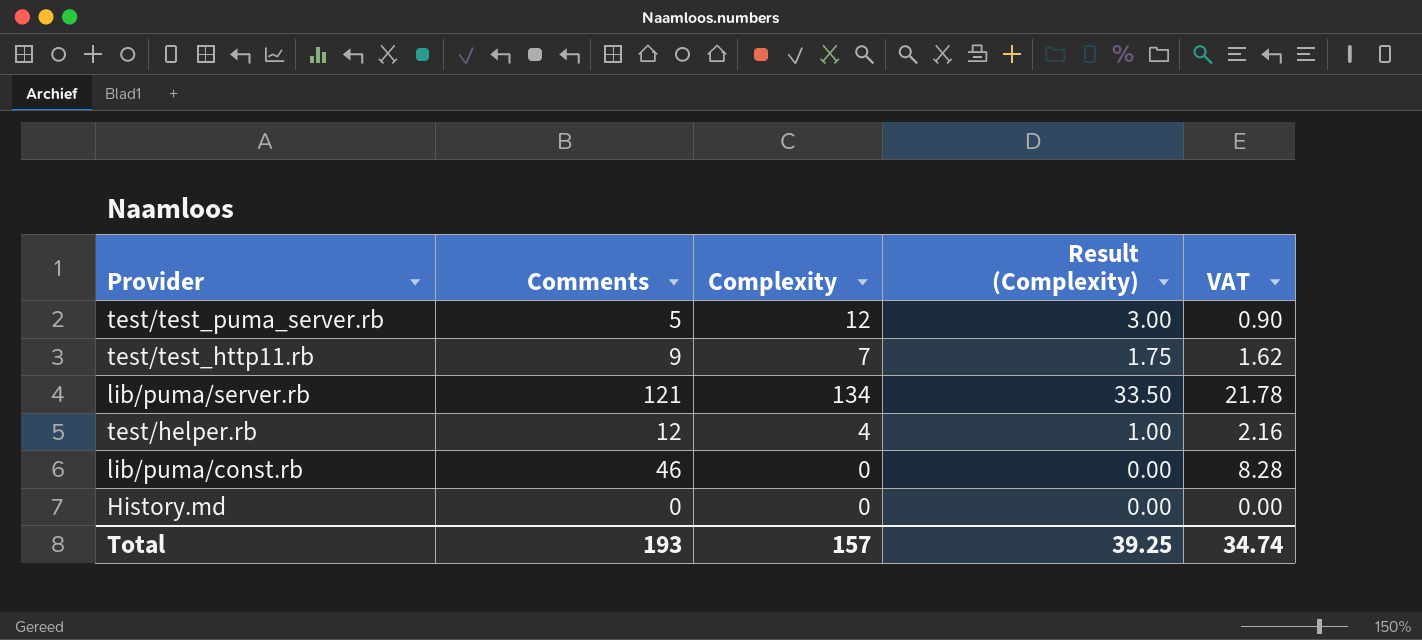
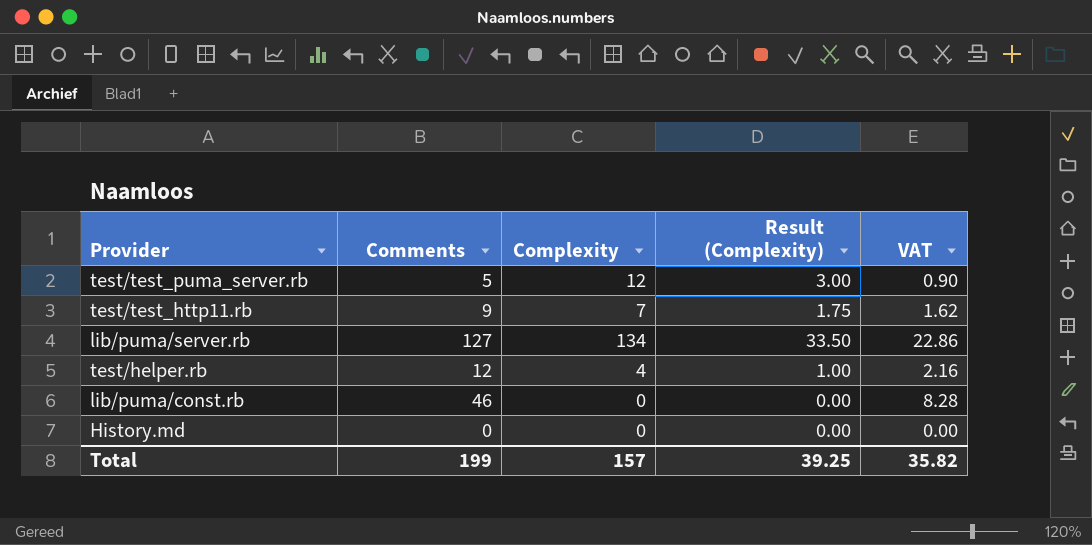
lib/puma/server.rb | Comments: 121 -> 127
lib/puma/server.rb | VAT: 21.78 -> 22.86
Total | Comments: 193 -> 199
Total | VAT: 34.74 -> 35.82

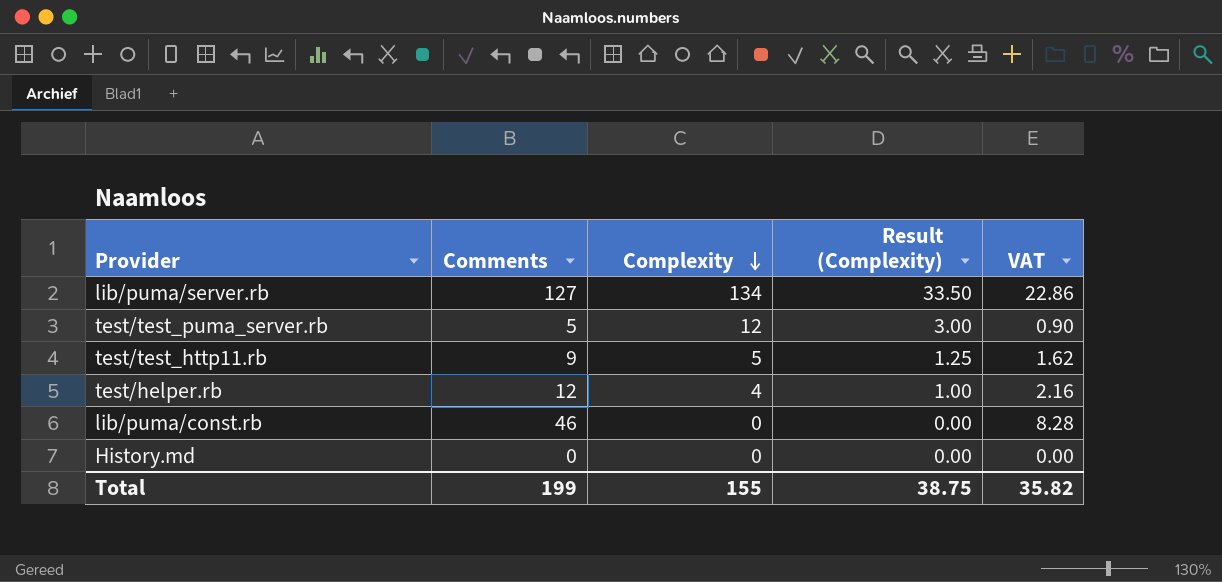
row order: none -> Complexity descending
test/test_http11.rb | Complexity: 7 -> 5
test/test_http11.rb | Result (Complexity): 1.75 -> 1.25
Total | Complexity: 157 -> 155
Total | Result (Complexity): 39.25 -> 38.75

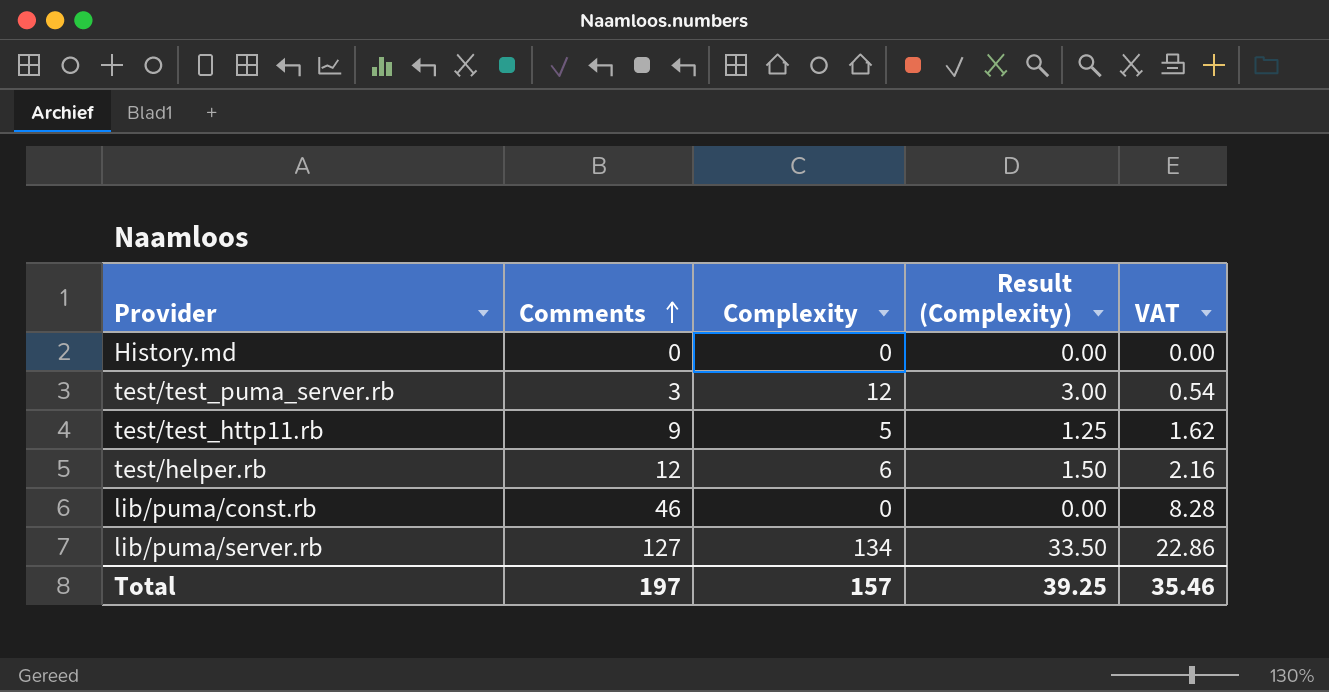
row order: Complexity descending -> Comments ascending
test/test_puma_server.rb | Comments: 5 -> 3
test/test_puma_server.rb | VAT: 0.90 -> 0.54
test/helper.rb | Complexity: 4 -> 6
test/helper.rb | Result (Complexity): 1.00 -> 1.50
Total | Comments: 199 -> 197
Total | Complexity: 155 -> 157
Total | Result (Complexity): 38.75 -> 39.25
Total | VAT: 35.82 -> 35.46

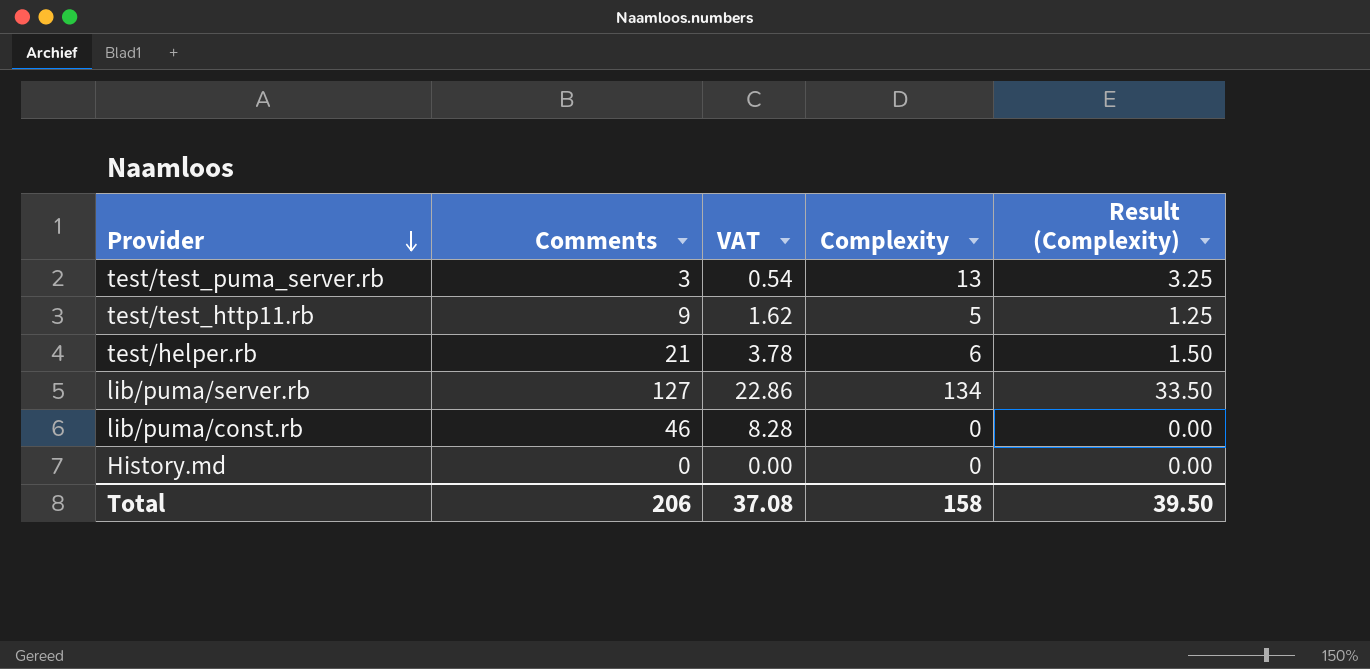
row order: Comments ascending -> Provider descending
column VAT | position: 5 -> 3
test/test_puma_server.rb | Complexity: 12 -> 13
test/test_puma_server.rb | Result (Complexity): 3.00 -> 3.25
test/helper.rb | Comments: 12 -> 21
test/helper.rb | VAT: 2.16 -> 3.78
Total | Comments: 197 -> 206
Total | VAT: 35.46 -> 37.08
Total | Complexity: 157 -> 158
Total | Result (Complexity): 39.25 -> 39.50

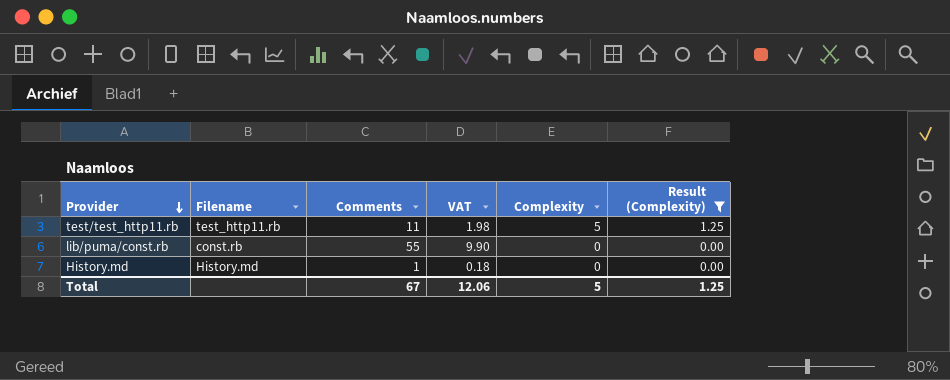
filter: none -> Result (Complexity) <= 1.25
column Filename | position: none -> 2
test/test_http11.rb | Comments: 9 -> 11
test/test_http11.rb | VAT: 1.62 -> 1.98
lib/puma/const.rb | Comments: 46 -> 55
lib/puma/const.rb | VAT: 8.28 -> 9.90
History.md | Comments: 0 -> 1
History.md | VAT: 0.00 -> 0.18
Total | Comments: 206 -> 67
Total | VAT: 37.08 -> 12.06
Total | Complexity: 158 -> 5
Total | Result (Complexity): 39.50 -> 1.25

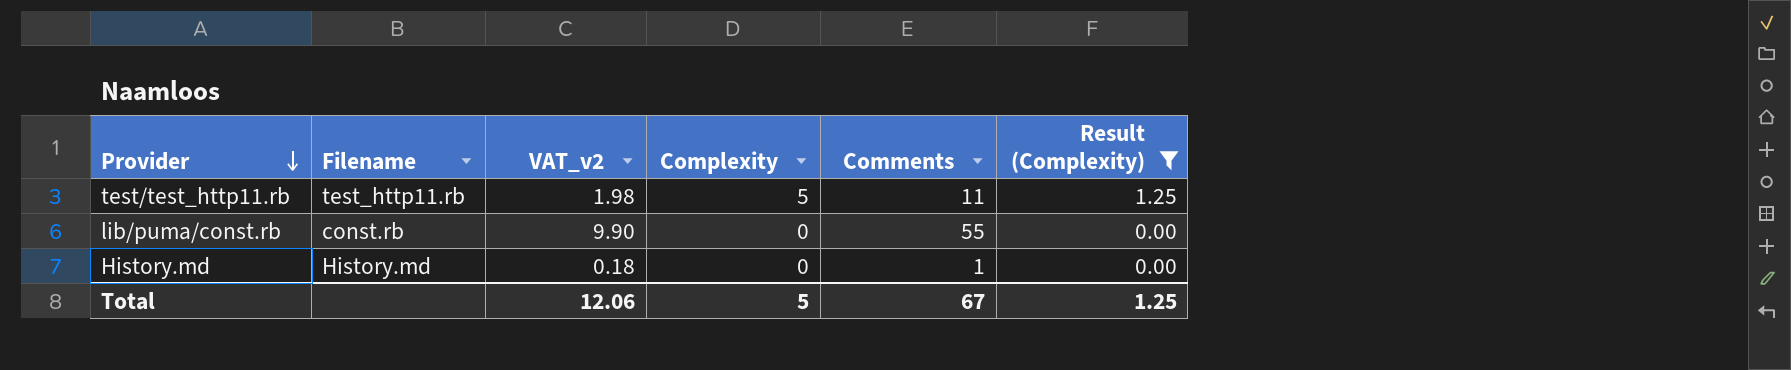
column name: VAT -> VAT_v2
column Comments | position: 3 -> 5

